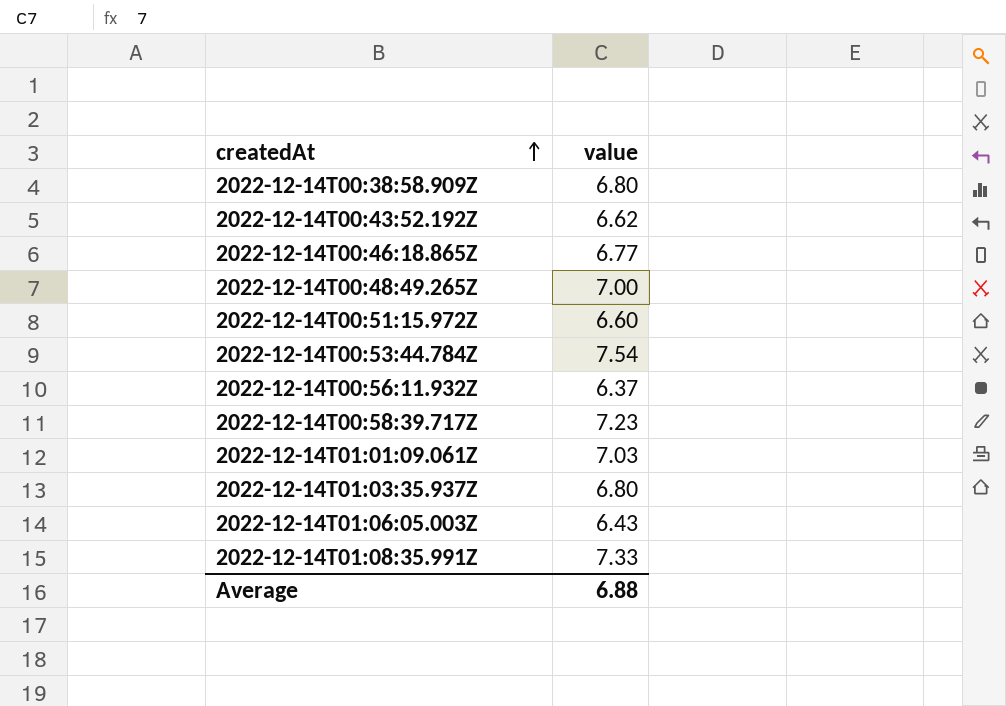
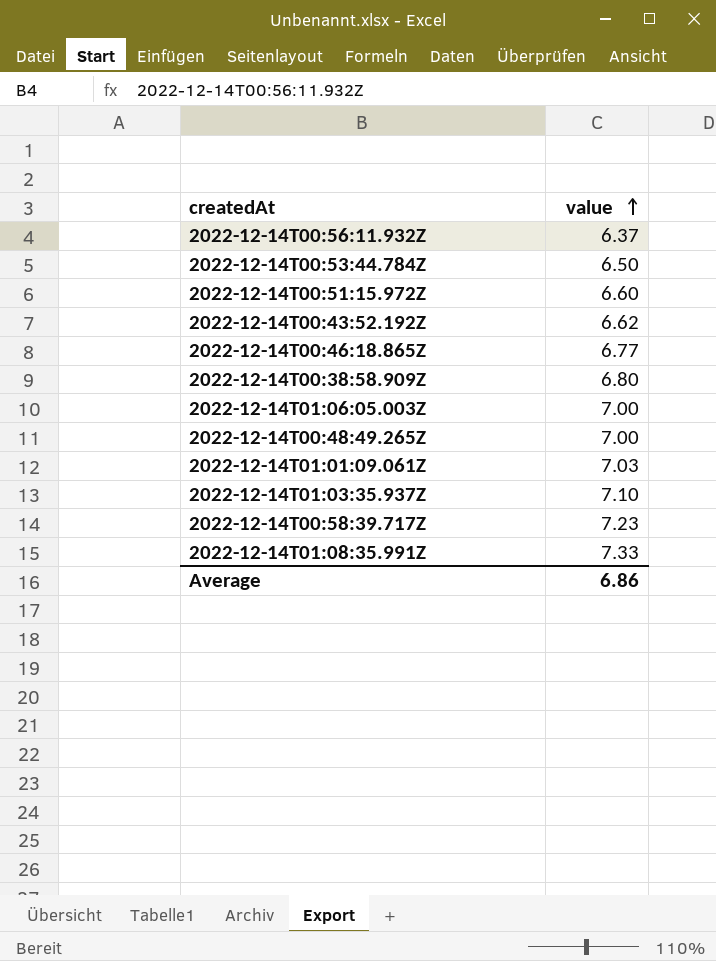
row order: createdAt ascending -> value ascending
2022-12-14T00:53:44.784Z | value: 7.54 -> 6.50
2022-12-14T01:06:05.003Z | value: 6.43 -> 7.00
2022-12-14T01:03:35.937Z | value: 6.80 -> 7.10
Average | value: 6.88 -> 6.86

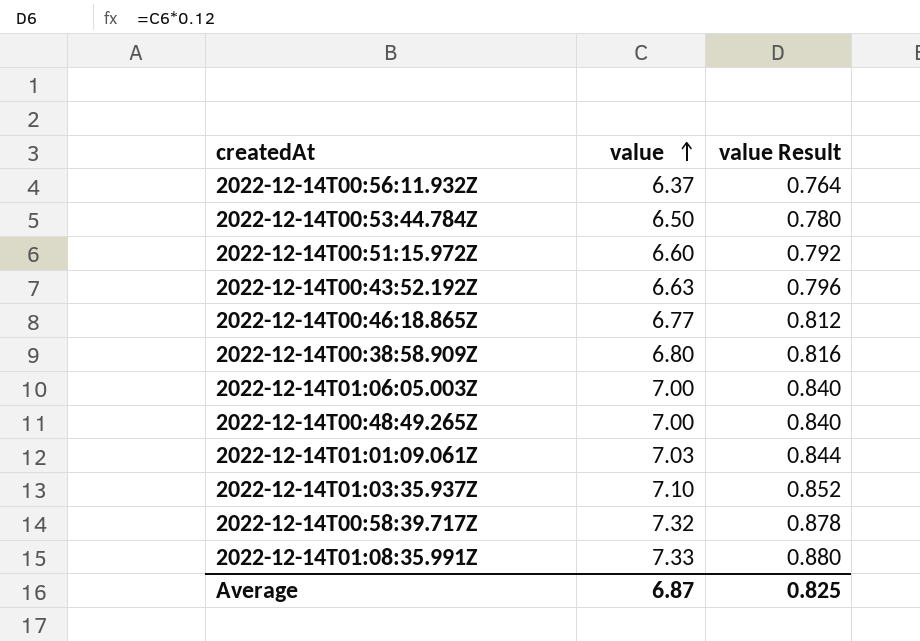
column value Result | formula: none -> [value] * 0.12
2022-12-14T00:43:52.192Z | value: 6.62 -> 6.63
2022-12-14T00:58:39.717Z | value: 7.23 -> 7.32
Average | value: 6.86 -> 6.87

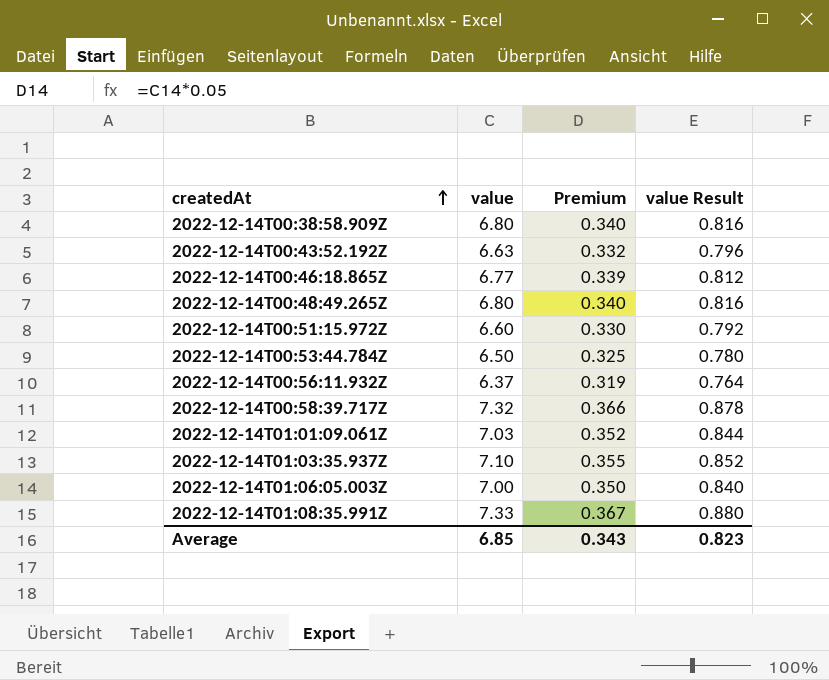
row order: value ascending -> createdAt ascending
column Premium | formula: none -> [value] * 0.05
2022-12-14T00:48:49.265Z | value: 7.00 -> 6.80
2022-12-14T00:48:49.265Z | value Result: 0.840 -> 0.816
Average | value: 6.87 -> 6.85
Average | value Result: 0.825 -> 0.823

